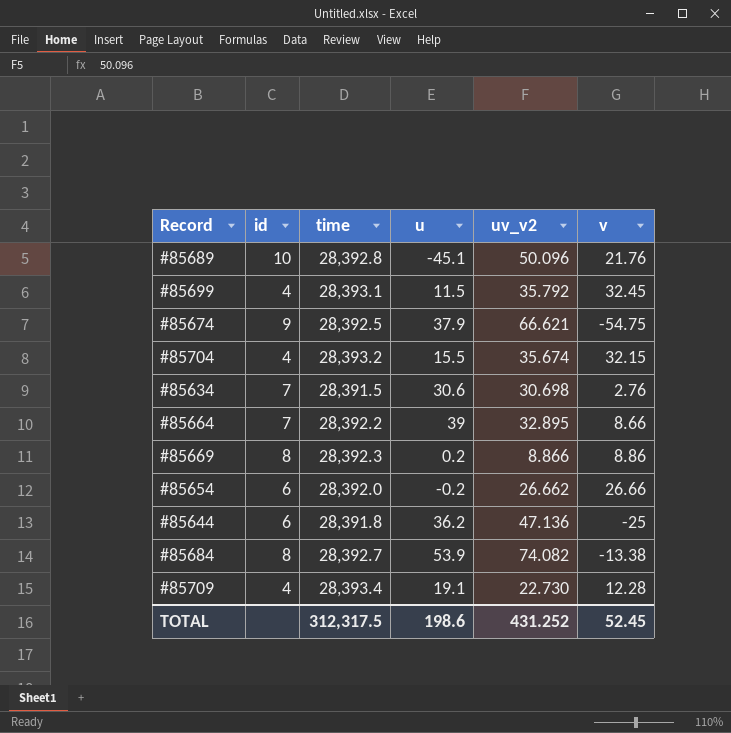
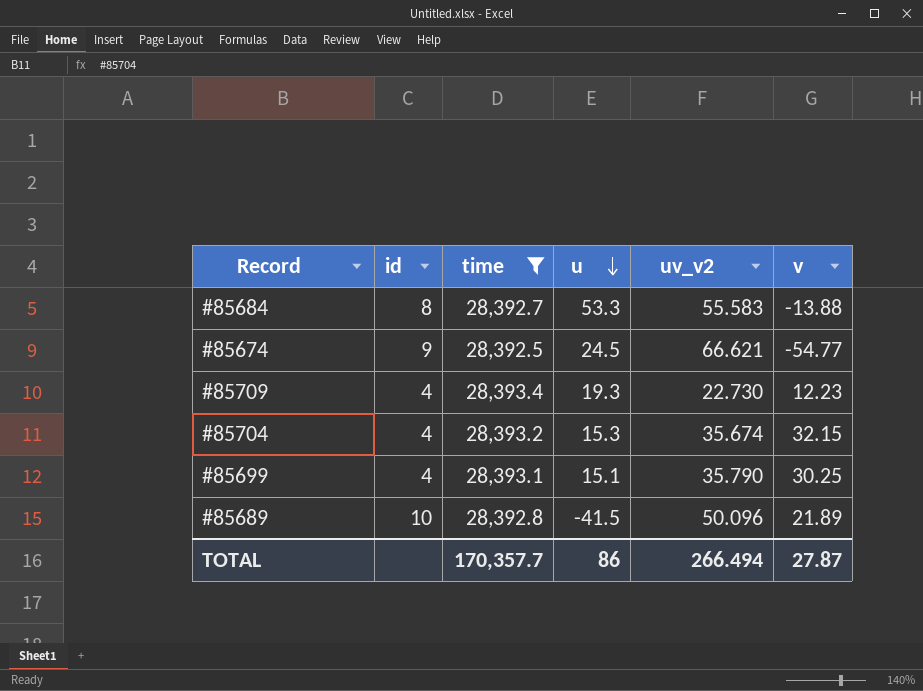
filter: none -> time >= 28,392.5
row order: none -> u descending
#85684 | u: 53.9 -> 53.3
#85684 | uv_v2: 74.082 -> 55.583
#85684 | v: -13.38 -> -13.88
#85674 | u: 37.9 -> 24.5
#85674 | v: -54.75 -> -54.77
#85709 | u: 19.1 -> 19.3
#85709 | v: 12.28 -> 12.23
#85704 | u: 15.5 -> 15.3
#85699 | u: 11.5 -> 15.1
#85699 | uv_v2: 35.792 -> 35.790
#85699 | v: 32.45 -> 30.25
#85689 | u: -45.1 -> -41.5
#85689 | v: 21.76 -> 21.89
TOTAL | time: 312,317.5 -> 170,357.7
TOTAL | u: 198.6 -> 86
TOTAL | uv_v2: 431.252 -> 266.494
TOTAL | v: 52.45 -> 27.87

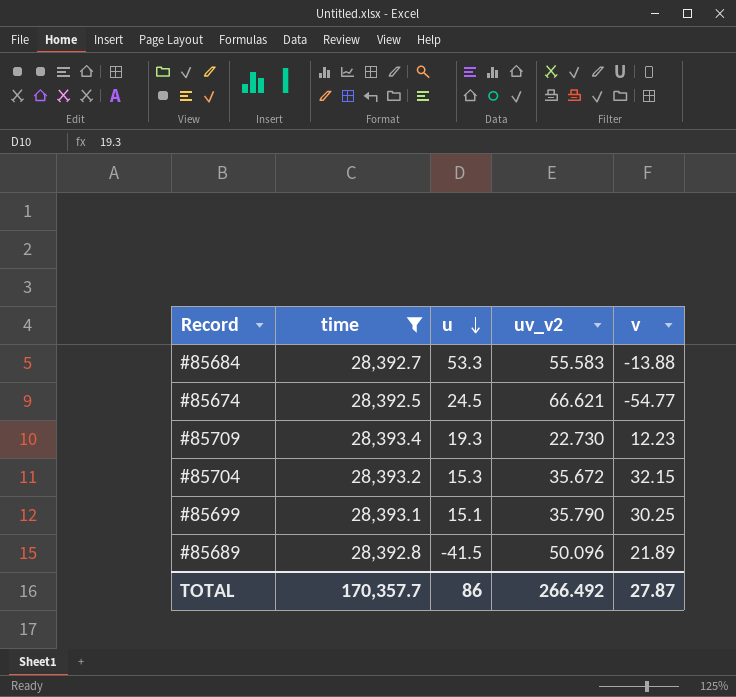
column id | position: 2 -> none
#85704 | uv_v2: 35.674 -> 35.672
TOTAL | uv_v2: 266.494 -> 266.492

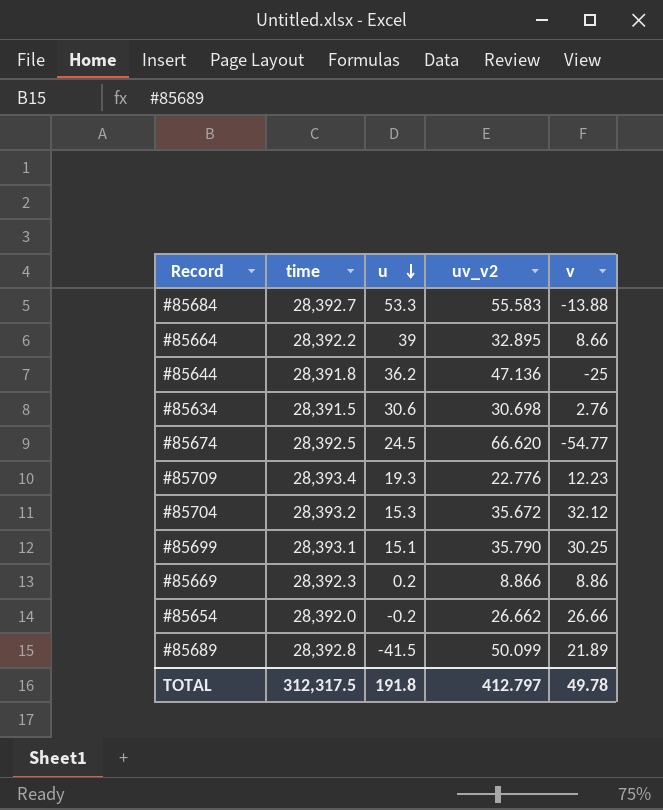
filter: time >= 28,392.5 -> none
#85674 | uv_v2: 66.621 -> 66.620
#85709 | uv_v2: 22.730 -> 22.776
#85704 | v: 32.15 -> 32.12
#85689 | uv_v2: 50.096 -> 50.099
TOTAL | time: 170,357.7 -> 312,317.5
TOTAL | u: 86 -> 191.8
TOTAL | uv_v2: 266.492 -> 412.797
TOTAL | v: 27.87 -> 49.78

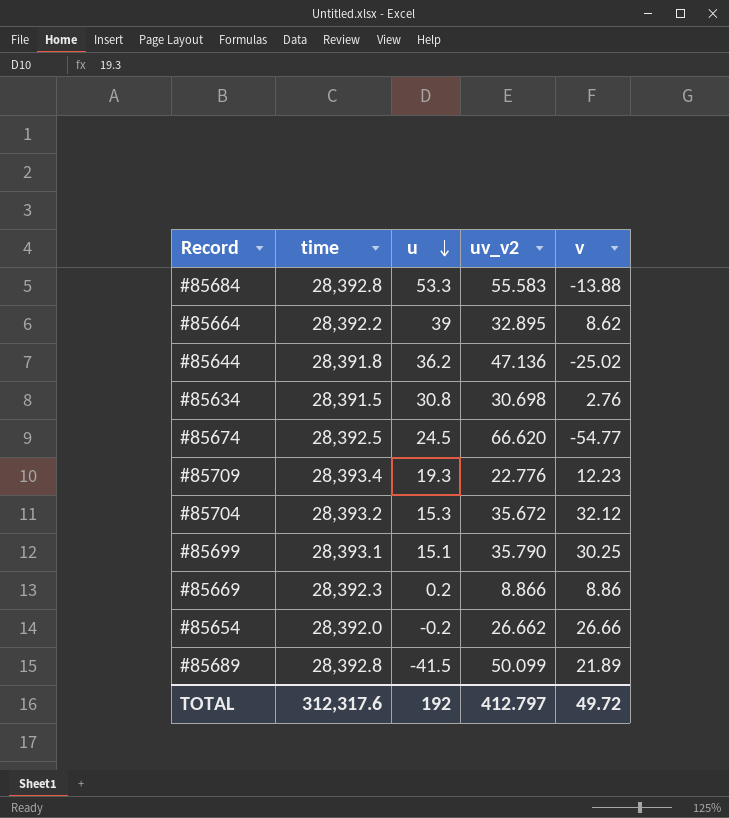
#85684 | time: 28,392.7 -> 28,392.8
#85664 | v: 8.66 -> 8.62
#85644 | v: -25 -> -25.02
#85634 | u: 30.6 -> 30.8
TOTAL | time: 312,317.5 -> 312,317.6
TOTAL | u: 191.8 -> 192
TOTAL | v: 49.78 -> 49.72

